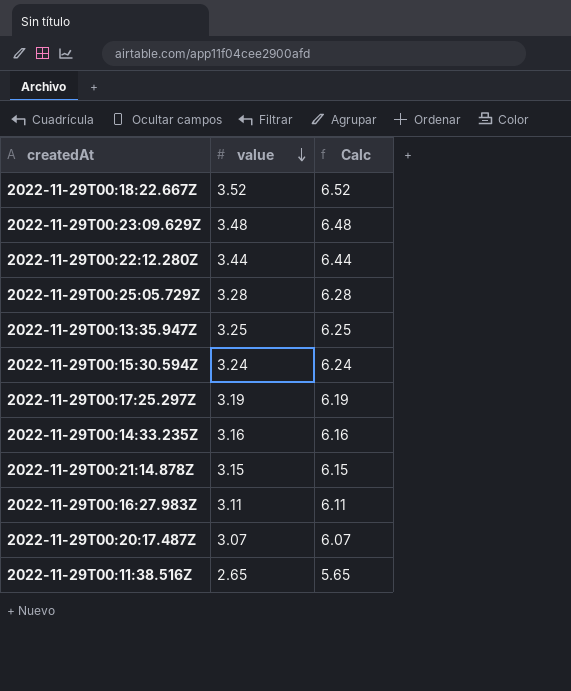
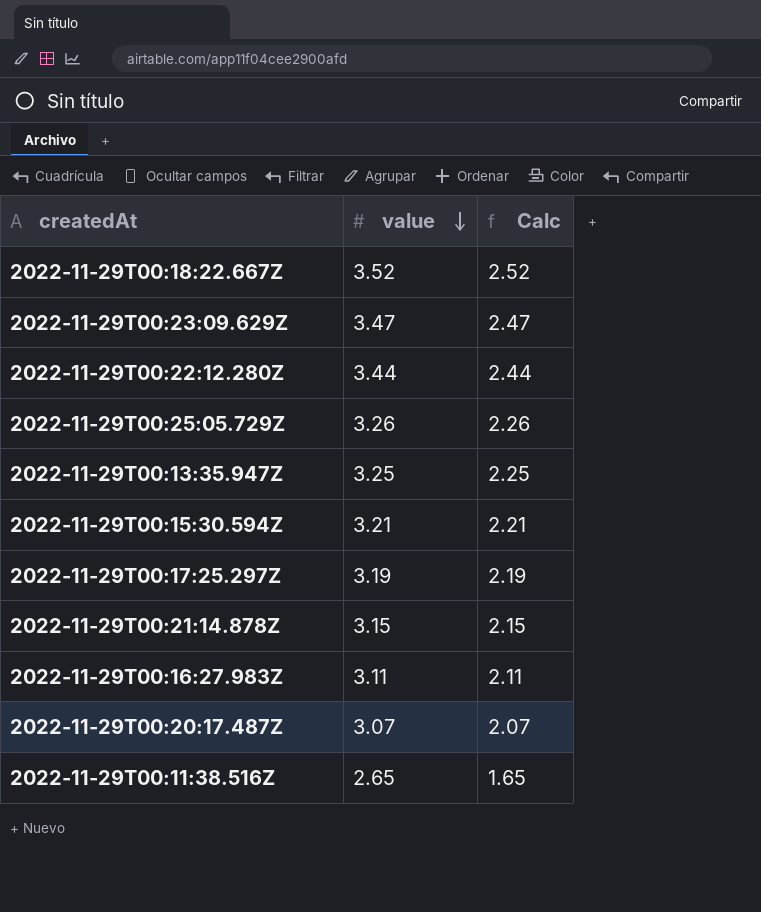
column Calc | formula: [value] + 3 -> [value] - 1
row 2022-11-29T00:14:33.235Z: 3.16 | 6.16 -> none
2022-11-29T00:23:09.629Z | value: 3.48 -> 3.47
2022-11-29T00:25:05.729Z | value: 3.28 -> 3.26
2022-11-29T00:15:30.594Z | value: 3.24 -> 3.21

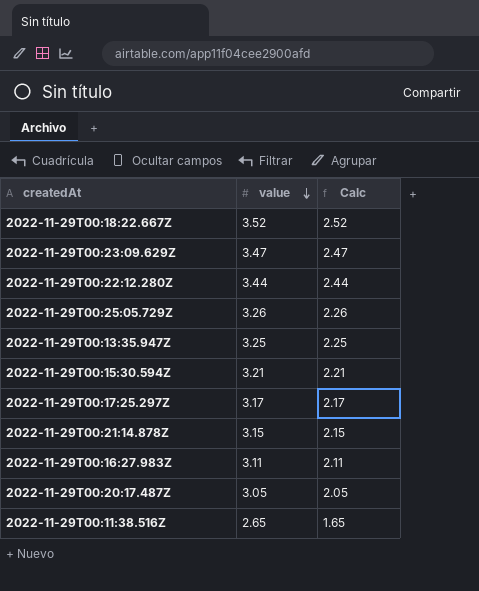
2022-11-29T00:17:25.297Z | value: 3.19 -> 3.17
2022-11-29T00:17:25.297Z | Calc: 2.19 -> 2.17
2022-11-29T00:20:17.487Z | value: 3.07 -> 3.05
2022-11-29T00:20:17.487Z | Calc: 2.07 -> 2.05

